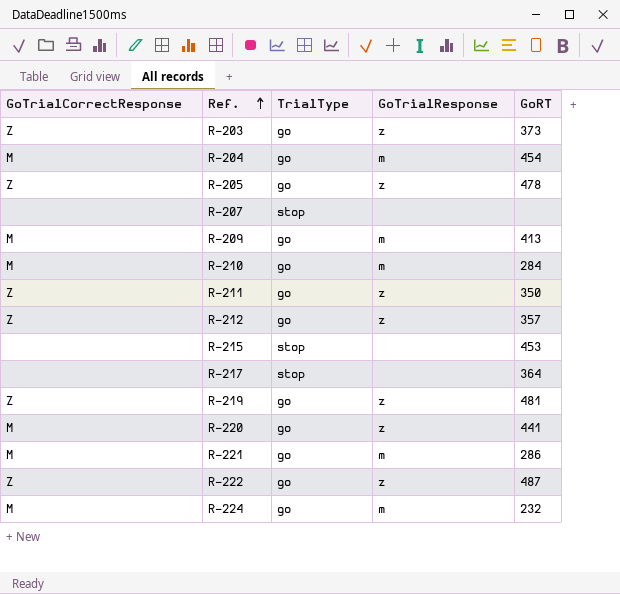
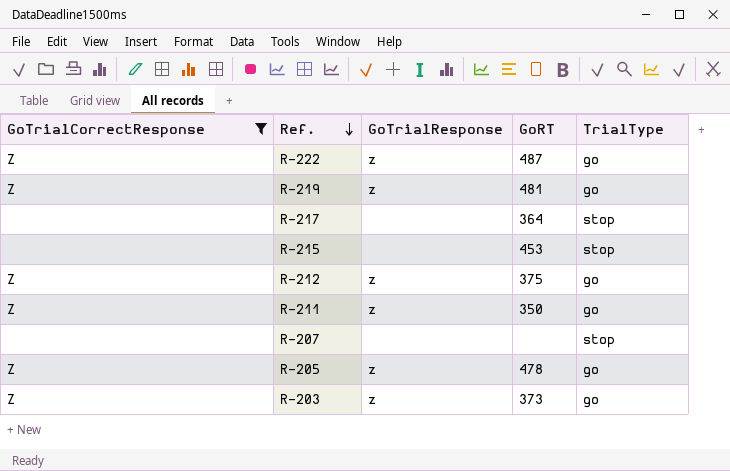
filter: none -> GoTrialCorrectResponse != M
row order: Ref. ascending -> Ref. descending
column TrialType | position: 3 -> 5
R-212 | GoRT: 357 -> 375

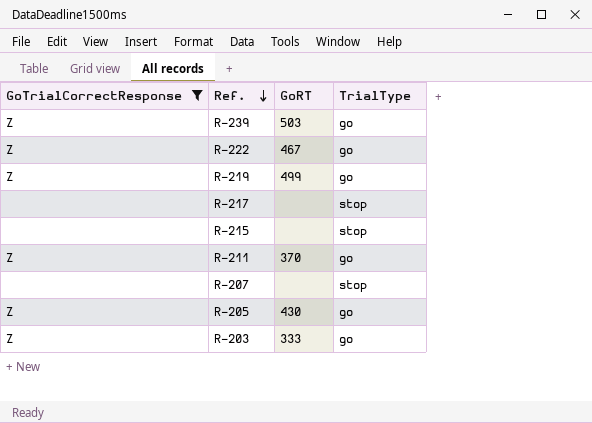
column GoTrialResponse | position: 3 -> none
row R-212: Z | z | 375 | go -> none
row R-239: none -> Z | 503 | go
R-222 | GoRT: 487 -> 467
R-219 | GoRT: 481 -> 499
R-217 | GoRT: 364 -> none
R-215 | GoRT: 453 -> none
R-211 | GoRT: 350 -> 370
R-205 | GoRT: 478 -> 430
R-203 | GoRT: 373 -> 333

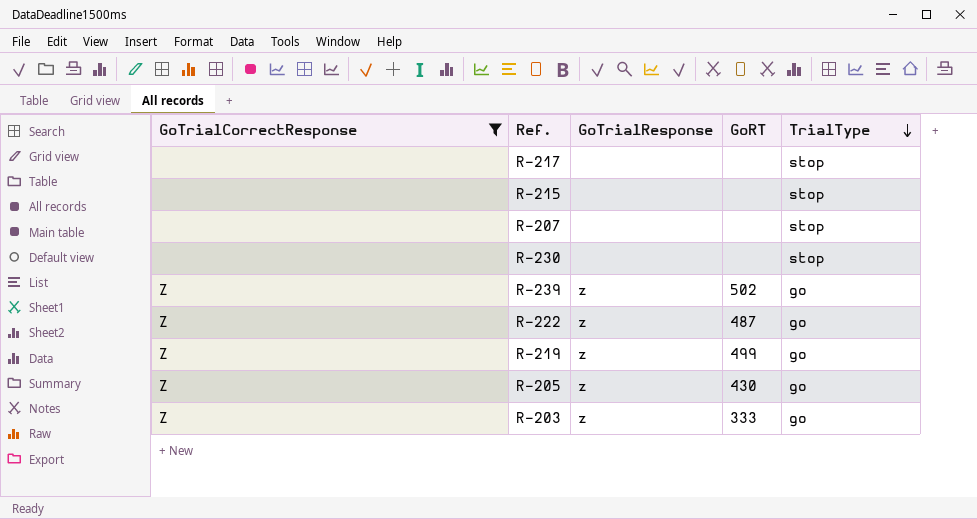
row order: Ref. descending -> TrialType descending
column GoTrialResponse | position: none -> 3
row R-211: Z | 370 | go -> none
row R-230: none -> none | none | none | stop
R-239 | GoRT: 503 -> 502
R-222 | GoRT: 467 -> 487

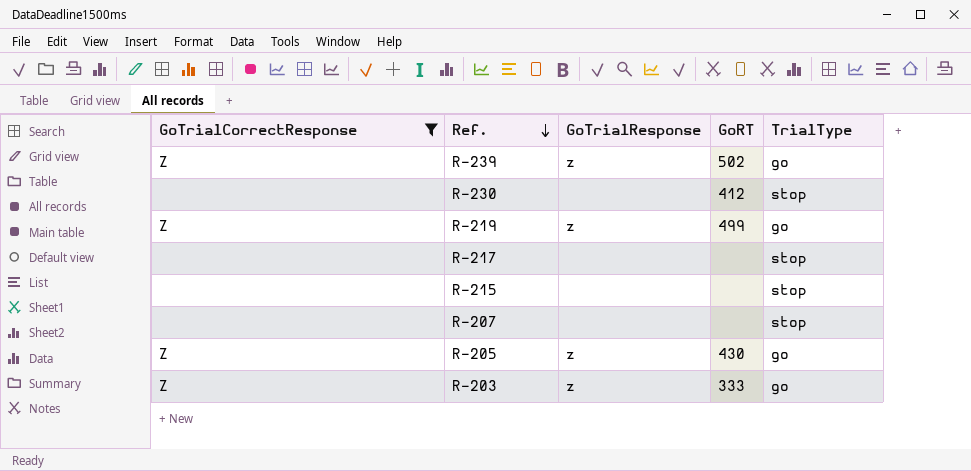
row order: TrialType descending -> Ref. descending
row R-222: Z | z | 487 | go -> none
R-230 | GoRT: none -> 412

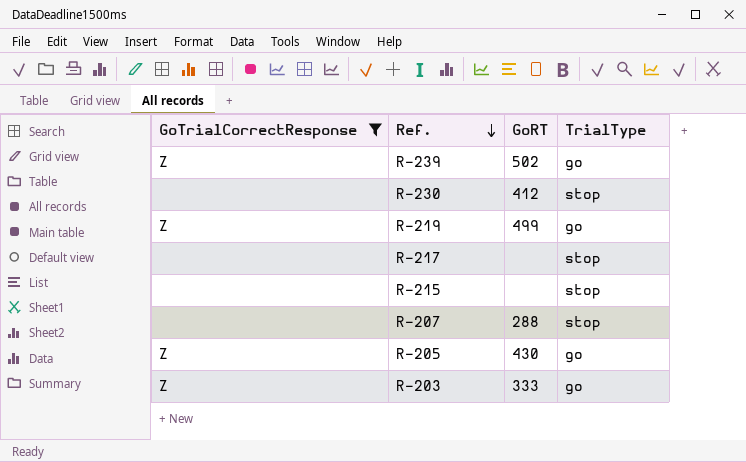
column GoTrialResponse | position: 3 -> none
R-207 | GoRT: none -> 288

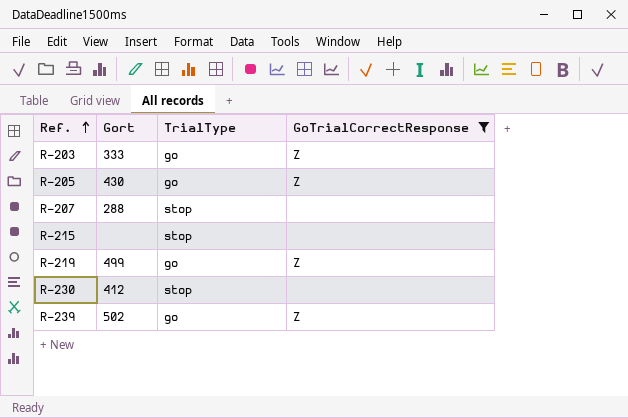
row order: Ref. descending -> Ref. ascending
column name: GoRT -> Gort
column GoTrialCorrectResponse | position: 1 -> 4
row R-217: none | none | stop -> none

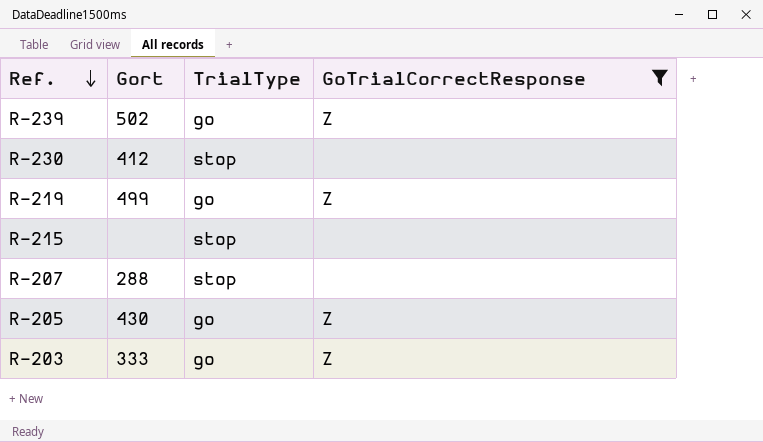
row order: Ref. ascending -> Ref. descending

